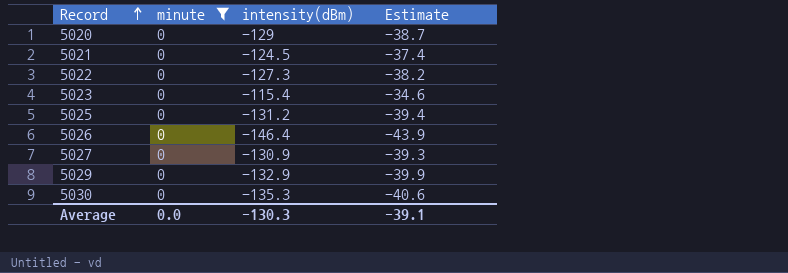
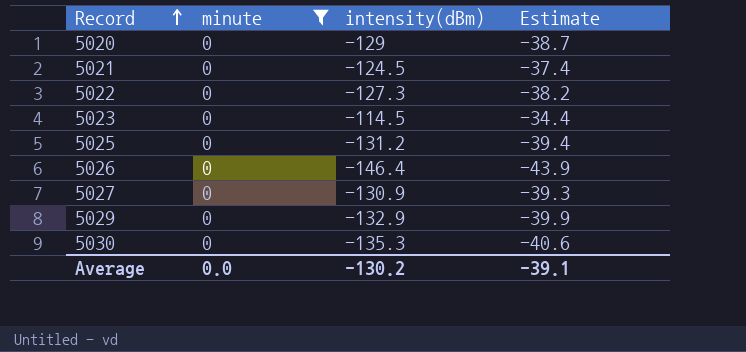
5023 | intensity(dBm): -115.4 -> -114.5
5023 | Estimate: -34.6 -> -34.4
Average | intensity(dBm): -130.3 -> -130.2

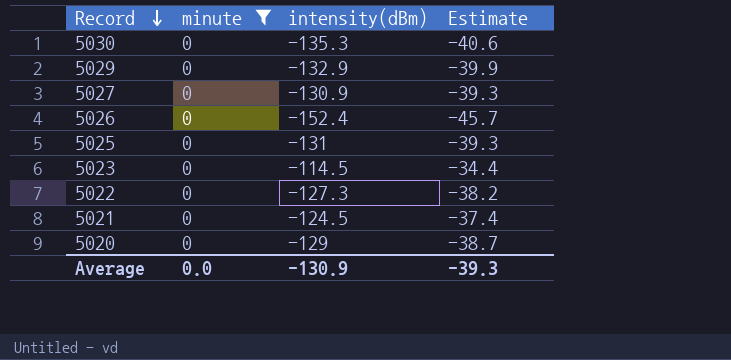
row order: Record ascending -> Record descending
5026 | intensity(dBm): -146.4 -> -152.4
5026 | Estimate: -43.9 -> -45.7
5025 | intensity(dBm): -131.2 -> -131
5025 | Estimate: -39.4 -> -39.3
Average | intensity(dBm): -130.2 -> -130.9
Average | Estimate: -39.1 -> -39.3

